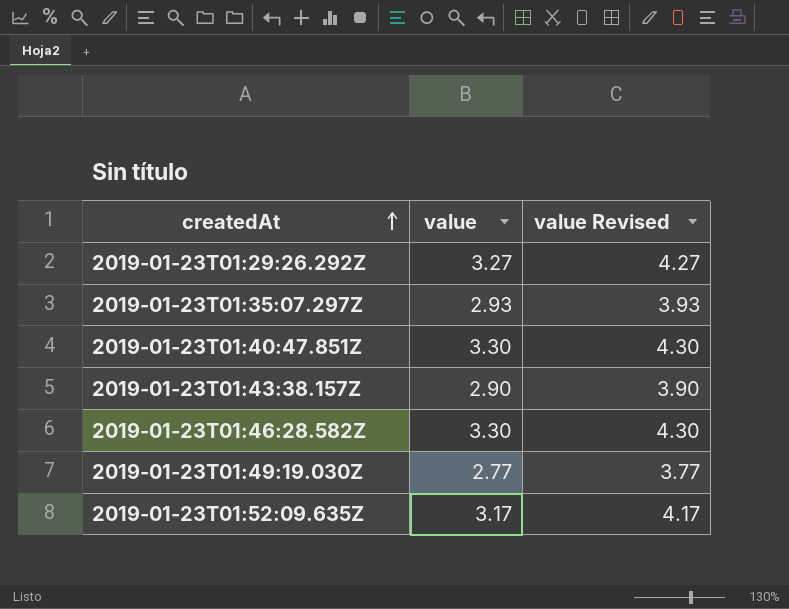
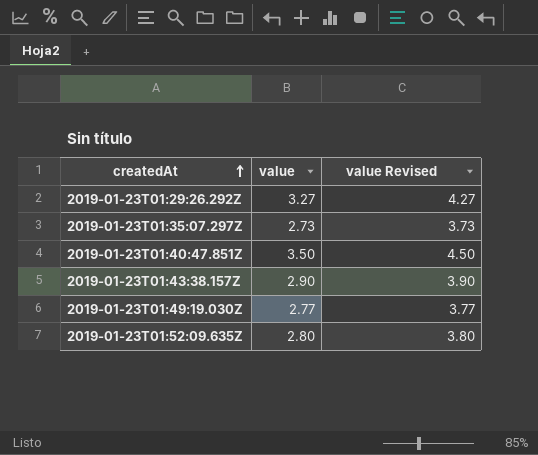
row 2019-01-23T01:46:28.582Z: 3.30 | 4.30 -> none
2019-01-23T01:35:07.297Z | value: 2.93 -> 2.73
2019-01-23T01:35:07.297Z | value Revised: 3.93 -> 3.73
2019-01-23T01:40:47.851Z | value: 3.30 -> 3.50
2019-01-23T01:40:47.851Z | value Revised: 4.30 -> 4.50
2019-01-23T01:52:09.635Z | value: 3.17 -> 2.80
2019-01-23T01:52:09.635Z | value Revised: 4.17 -> 3.80

